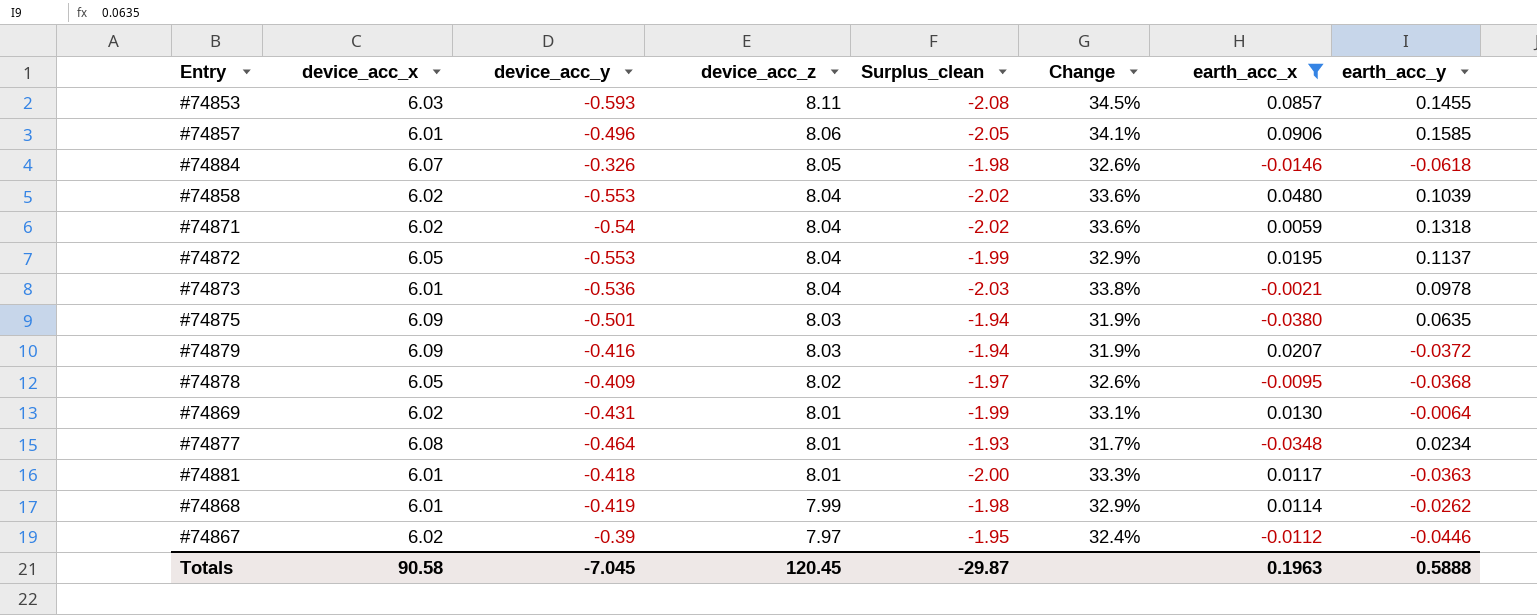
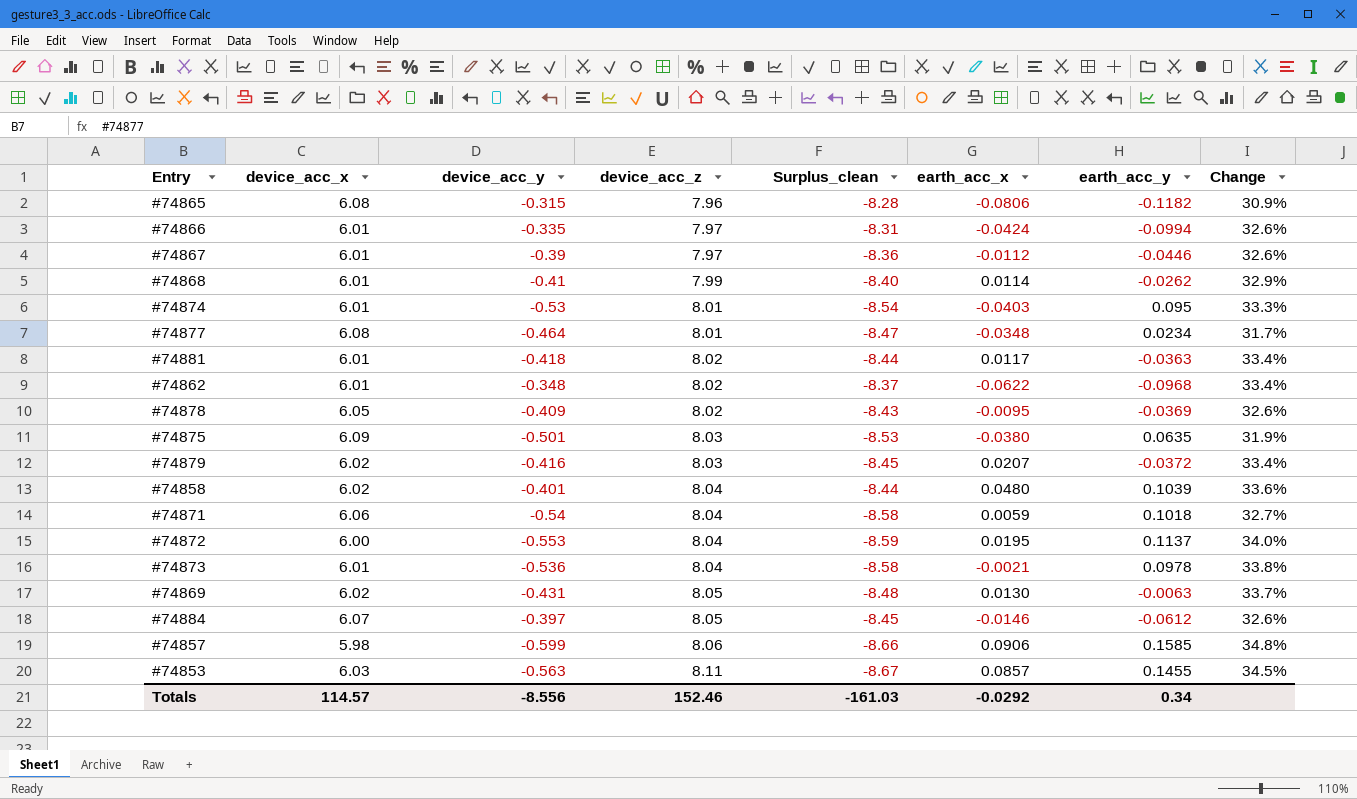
filter: earth_acc_x >= -0.0380 -> none
row order: device_acc_z descending -> device_acc_z ascending
column Surplus_clean | formula: [device_acc_x] - [device_acc_z] -> [device_acc_y] - [device_acc_z]
column Change | position: 6 -> 8
#74867 | device_acc_x: 6.02 -> 6.01
#74867 | Change: 32.4% -> 32.6%
#74868 | device_acc_y: -0.419 -> -0.41
#74881 | device_acc_z: 8.01 -> 8.02
#74881 | Change: 33.3% -> 33.4%
#74878 | earth_acc_y: -0.0368 -> -0.0369
#74879 | device_acc_x: 6.09 -> 6.02
#74879 | Change: 31.9% -> 33.4%
#74858 | device_acc_y: -0.553 -> -0.401
#74871 | device_acc_x: 6.02 -> 6.06
#74871 | earth_acc_y: 0.1318 -> 0.1018
#74871 | Change: 33.6% -> 32.7%
#74872 | device_acc_x: 6.05 -> 6.00
#74872 | Change: 32.9% -> 34.0%
#74869 | device_acc_z: 8.01 -> 8.05
#74869 | earth_acc_y: -0.0064 -> -0.0063
#74869 | Change: 33.1% -> 33.7%
#74884 | device_acc_y: -0.326 -> -0.397
#74884 | earth_acc_y: -0.0618 -> -0.0612
#74857 | device_acc_x: 6.01 -> 5.98
#74857 | device_acc_y: -0.496 -> -0.599
#74857 | Change: 34.1% -> 34.8%
#74853 | device_acc_y: -0.593 -> -0.563
Totals | device_acc_x: 90.58 -> 114.57
Totals | device_acc_y: -7.045 -> -8.556
Totals | device_acc_z: 120.45 -> 152.46
Totals | Surplus_clean: -29.87 -> -161.03
Totals | earth_acc_x: 0.1963 -> -0.0292
Totals | earth_acc_y: 0.5888 -> 0.34

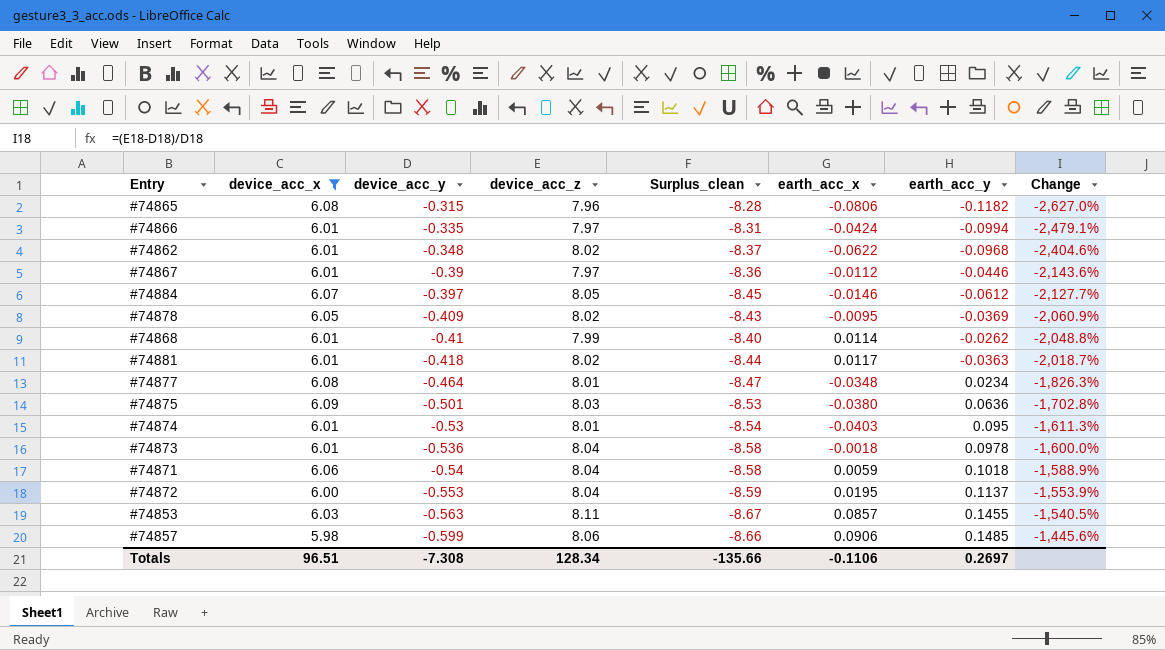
filter: none -> device_acc_x != 6.02
row order: device_acc_z ascending -> device_acc_y descending
column Change | formula: ([device_acc_z] - [device_acc_x]) / [device_acc_x] -> ([device_acc_z] - [device_acc_y]) / [device_acc_y]
#74875 | earth_acc_y: 0.0635 -> 0.0636
#74873 | earth_acc_x: -0.0021 -> -0.0018
#74857 | earth_acc_y: 0.1585 -> 0.1485
Totals | device_acc_x: 114.57 -> 96.51
Totals | device_acc_y: -8.556 -> -7.308
Totals | device_acc_z: 152.46 -> 128.34
Totals | Surplus_clean: -161.03 -> -135.66
Totals | earth_acc_x: -0.0292 -> -0.1106
Totals | earth_acc_y: 0.34 -> 0.2697

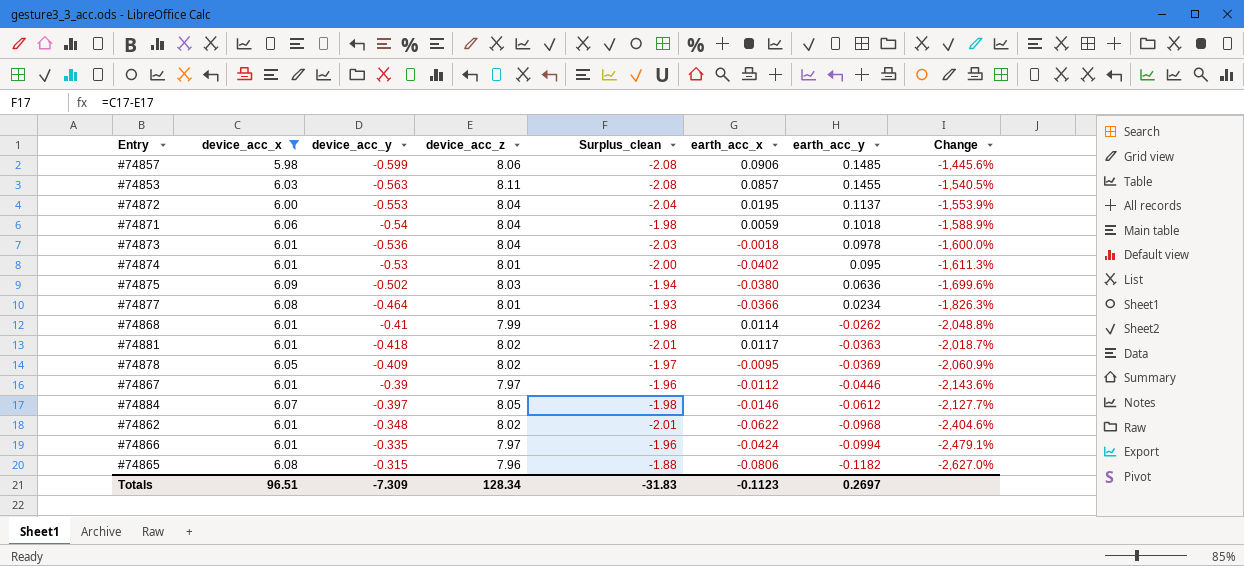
row order: device_acc_y descending -> earth_acc_y descending
column Surplus_clean | formula: [device_acc_y] - [device_acc_z] -> [device_acc_x] - [device_acc_z]
#74874 | earth_acc_x: -0.0403 -> -0.0402
#74875 | device_acc_y: -0.501 -> -0.502
#74875 | Change: -1,702.8% -> -1,699.6%
#74877 | earth_acc_x: -0.0348 -> -0.0366
Totals | device_acc_y: -7.308 -> -7.309
Totals | Surplus_clean: -135.66 -> -31.83
Totals | earth_acc_x: -0.1106 -> -0.1123

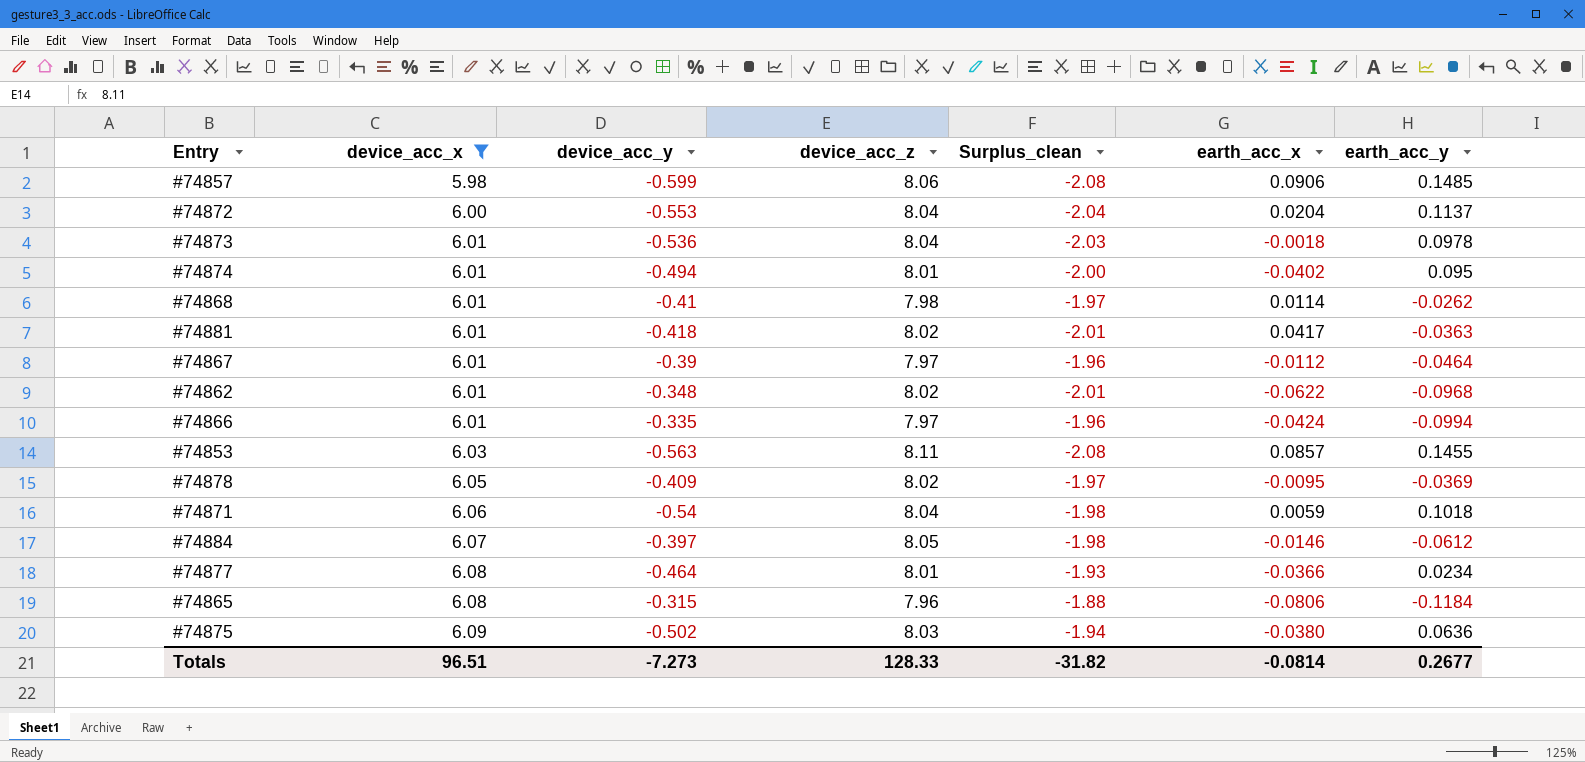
row order: earth_acc_y descending -> device_acc_x ascending
column Change | formula: ([device_acc_z] - [device_acc_y]) / [device_acc_y] -> none
#74872 | earth_acc_x: 0.0195 -> 0.0204
#74874 | device_acc_y: -0.53 -> -0.494
#74868 | device_acc_z: 7.99 -> 7.98
#74868 | Surplus_clean: -1.98 -> -1.97
#74881 | earth_acc_x: 0.0117 -> 0.0417
#74867 | earth_acc_y: -0.0446 -> -0.0464
#74865 | earth_acc_y: -0.1182 -> -0.1184
Totals | device_acc_y: -7.309 -> -7.273
Totals | device_acc_z: 128.34 -> 128.33
Totals | Surplus_clean: -31.83 -> -31.82
Totals | earth_acc_x: -0.1123 -> -0.0814
Totals | earth_acc_y: 0.2697 -> 0.2677

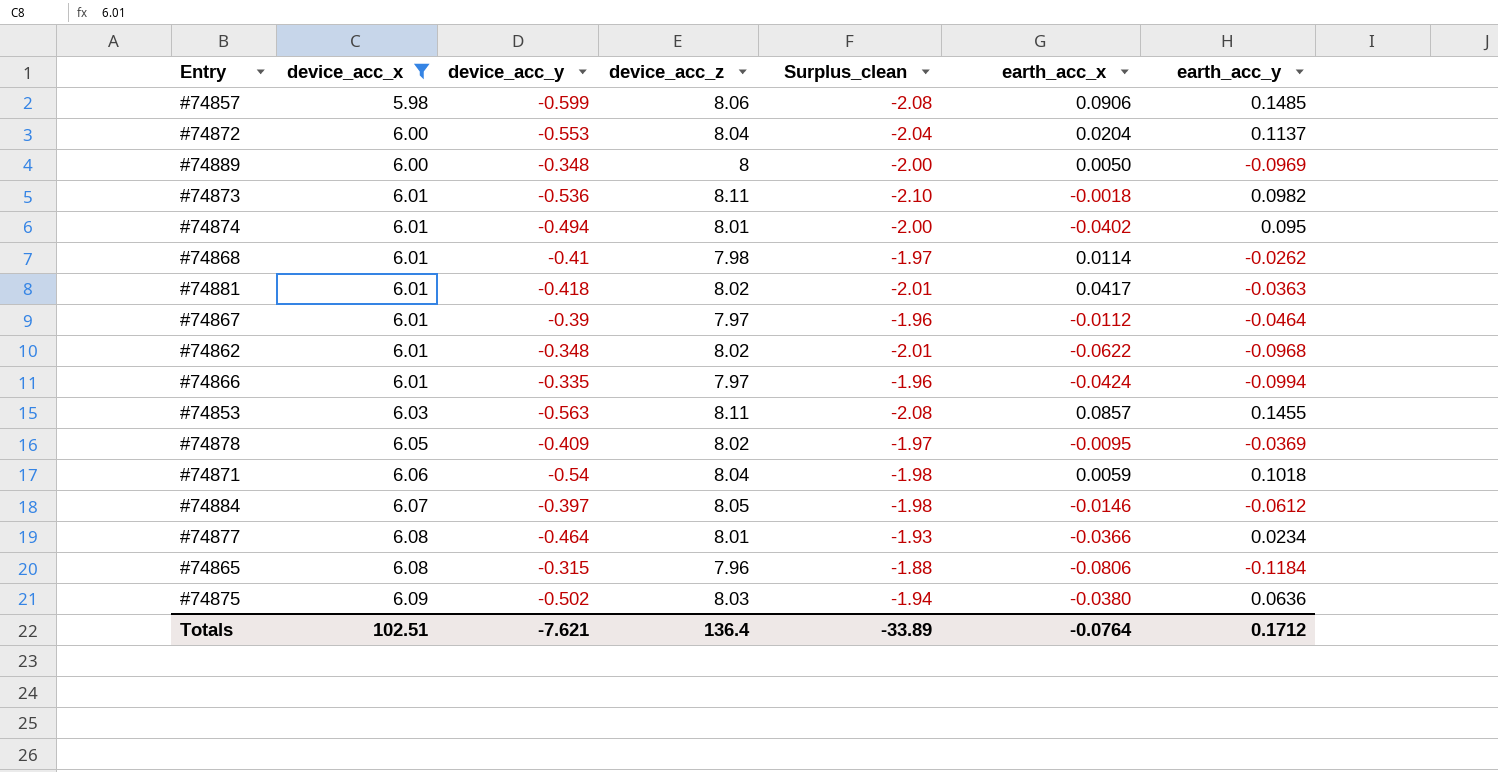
row #74889: none -> 6.00 | -0.348 | 8 | -2.00 | 0.0050 | -0.0969
#74873 | device_acc_z: 8.04 -> 8.11
#74873 | Surplus_clean: -2.03 -> -2.10
#74873 | earth_acc_y: 0.0978 -> 0.0982
Totals | device_acc_x: 96.51 -> 102.51
Totals | device_acc_y: -7.273 -> -7.621
Totals | device_acc_z: 128.33 -> 136.4
Totals | Surplus_clean: -31.82 -> -33.89
Totals | earth_acc_x: -0.0814 -> -0.0764
Totals | earth_acc_y: 0.2677 -> 0.1712

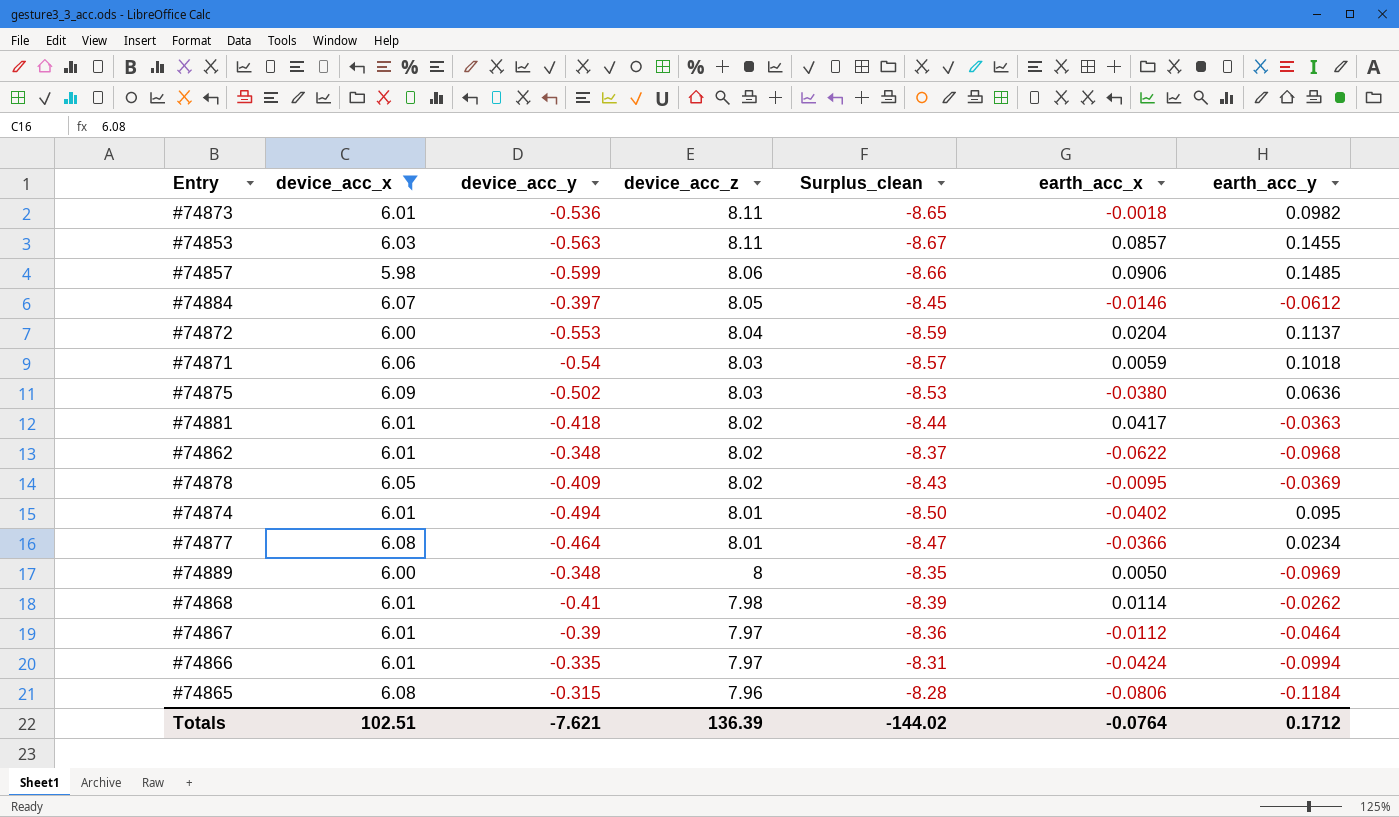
row order: device_acc_x ascending -> device_acc_z descending
column Surplus_clean | formula: [device_acc_x] - [device_acc_z] -> [device_acc_y] - [device_acc_z]
#74871 | device_acc_z: 8.04 -> 8.03
Totals | device_acc_z: 136.4 -> 136.39
Totals | Surplus_clean: -33.89 -> -144.02

